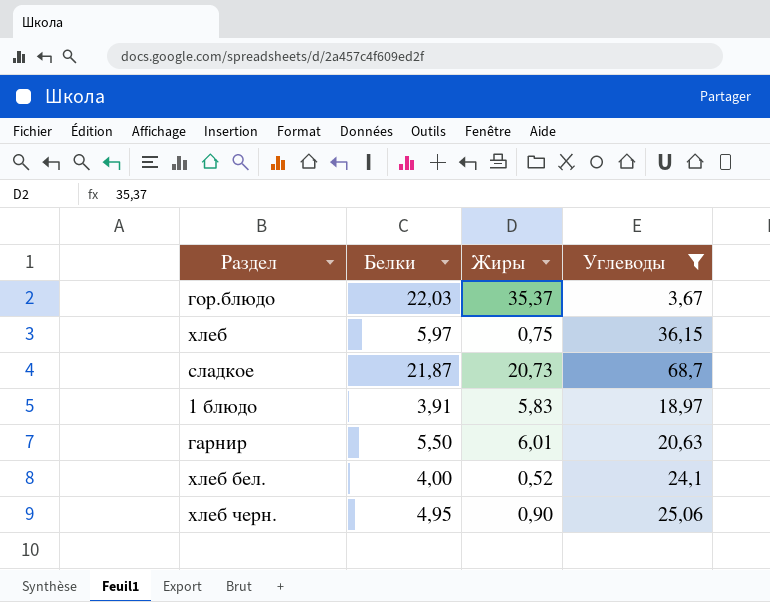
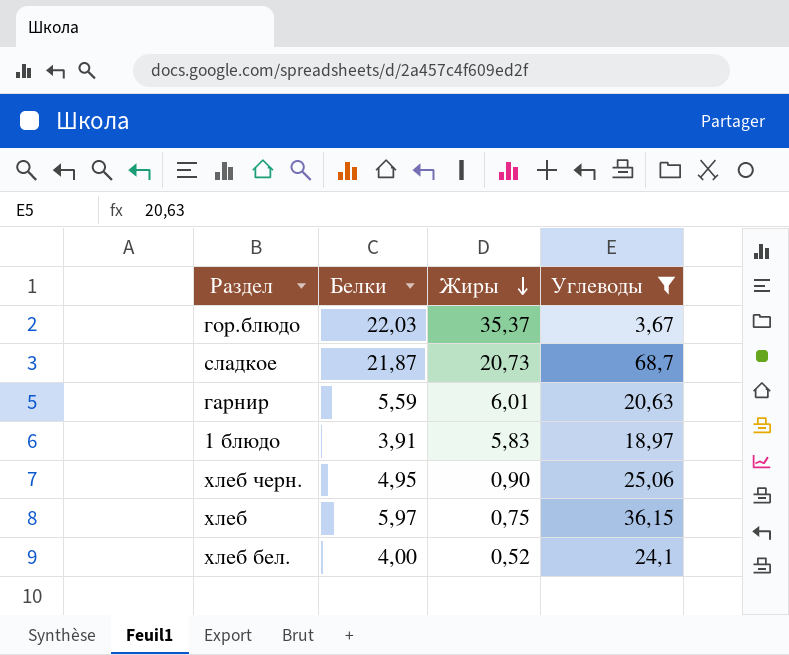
row order: none -> Жиры descending
гарнир | Белки: 5,50 -> 5,59

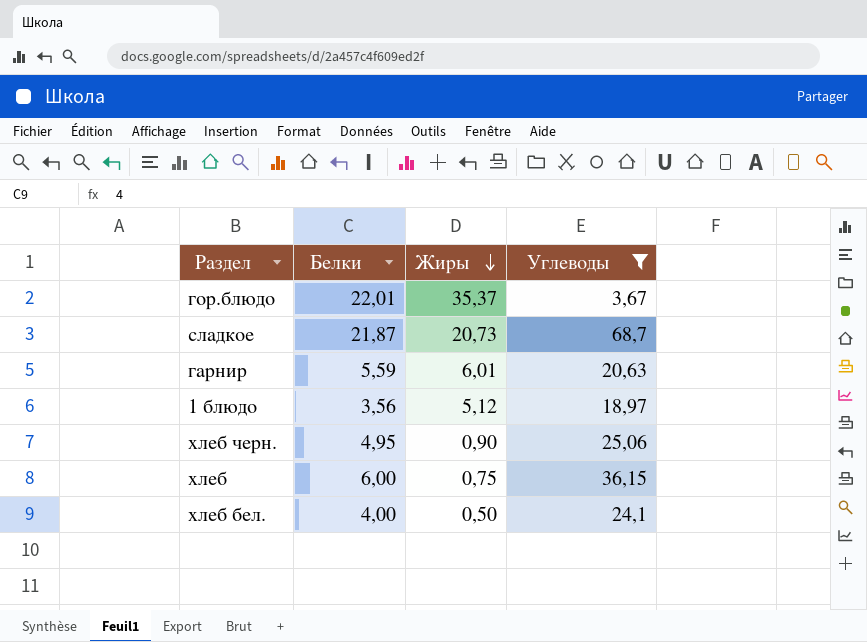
гор.блюдо | Белки: 22,03 -> 22,01
1 блюдо | Белки: 3,91 -> 3,56
1 блюдо | Жиры: 5,83 -> 5,12
хлеб | Белки: 5,97 -> 6,00
хлеб бел. | Жиры: 0,52 -> 0,50

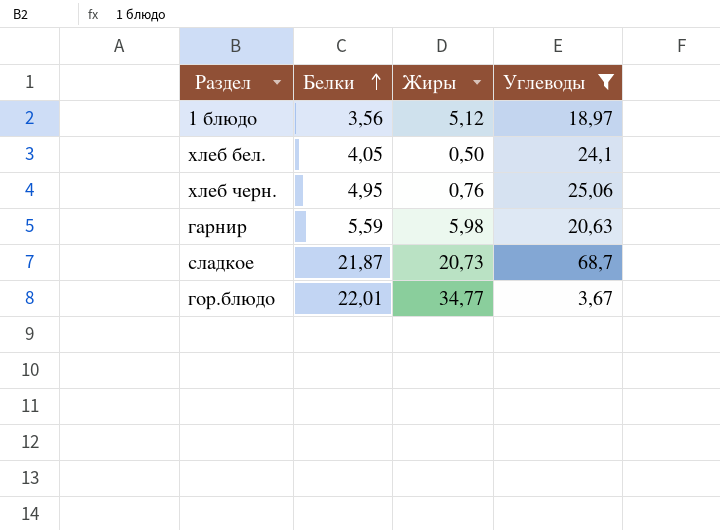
row order: Жиры descending -> Белки ascending
row хлеб: 6,00 | 0,75 | 36,15 -> none
хлеб бел. | Белки: 4,00 -> 4,05
хлеб черн. | Жиры: 0,90 -> 0,76
гарнир | Жиры: 6,01 -> 5,98
гор.блюдо | Жиры: 35,37 -> 34,77

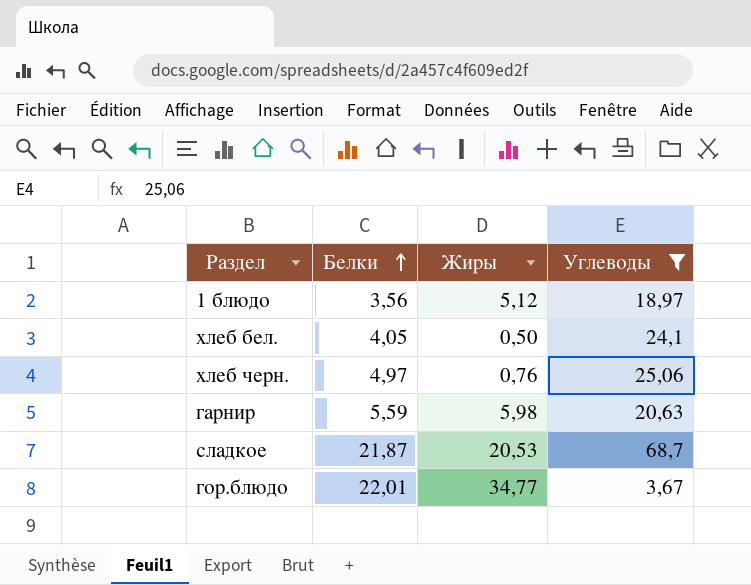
хлеб черн. | Белки: 4,95 -> 4,97
сладкое | Жиры: 20,73 -> 20,53

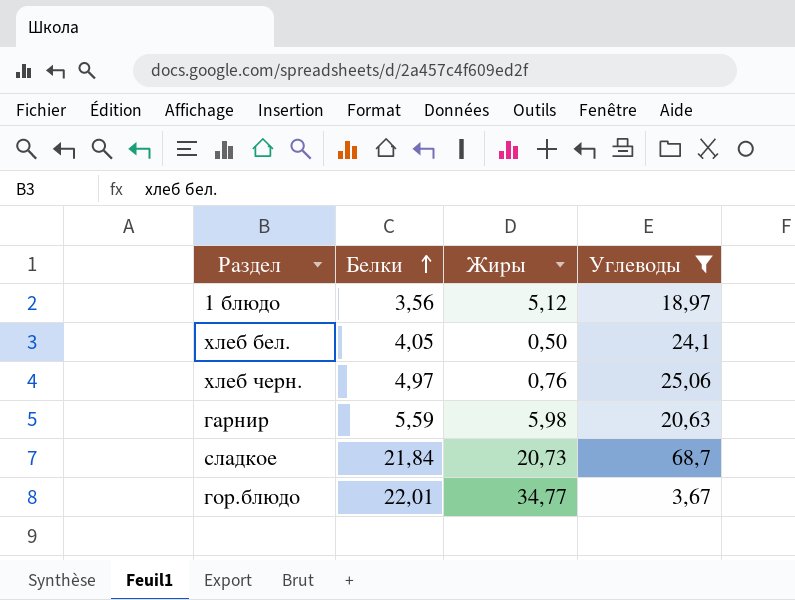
сладкое | Белки: 21,87 -> 21,84
сладкое | Жиры: 20,53 -> 20,73

